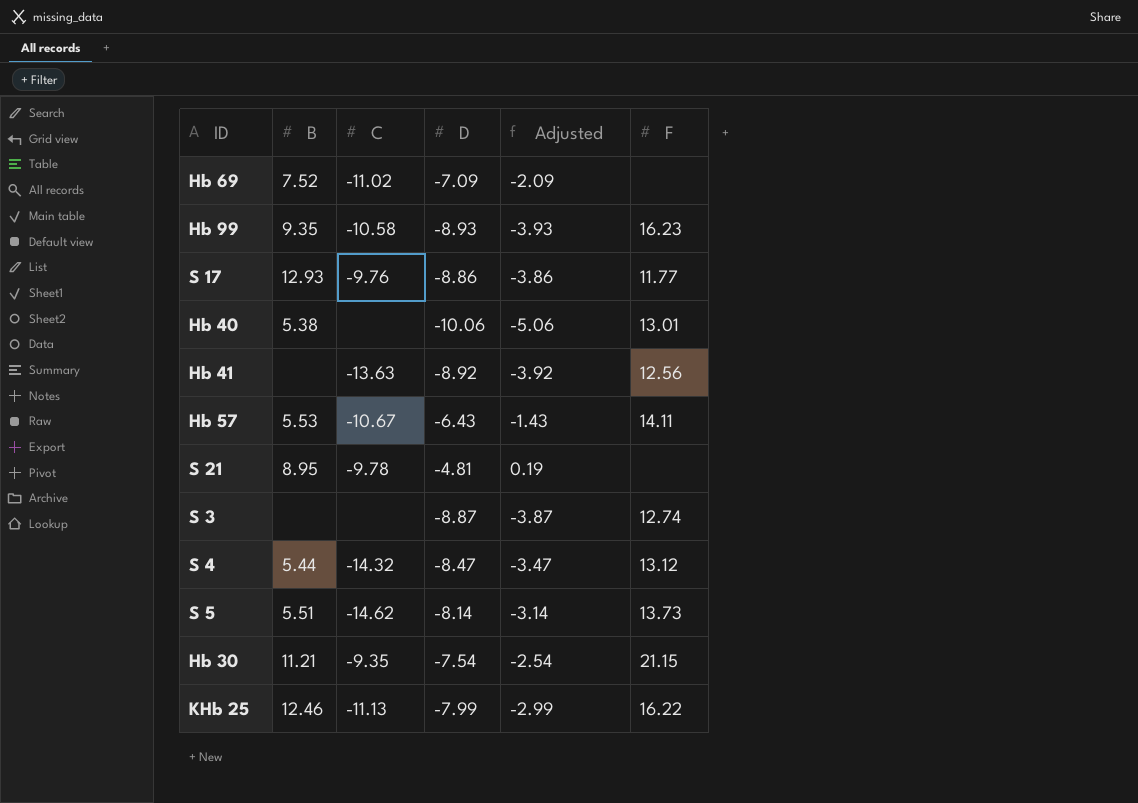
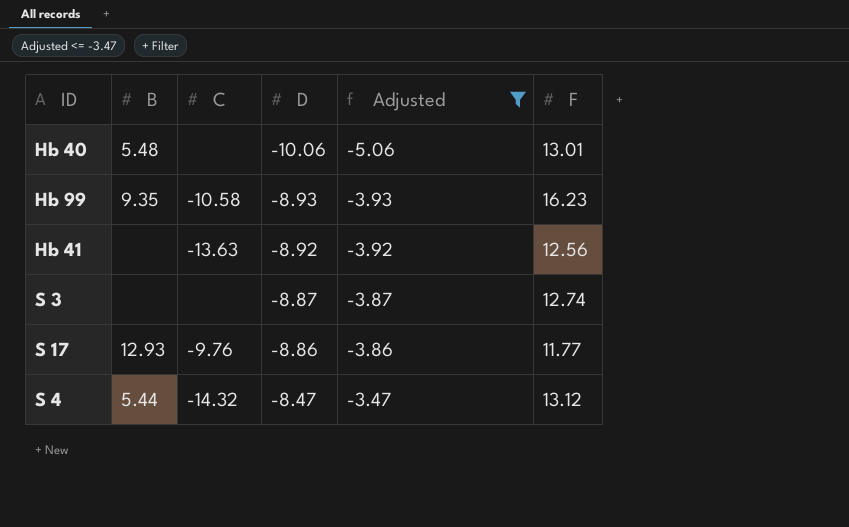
filter: none -> Adjusted <= -3.47
row order: none -> D ascending
Hb 40 | B: 5.38 -> 5.48

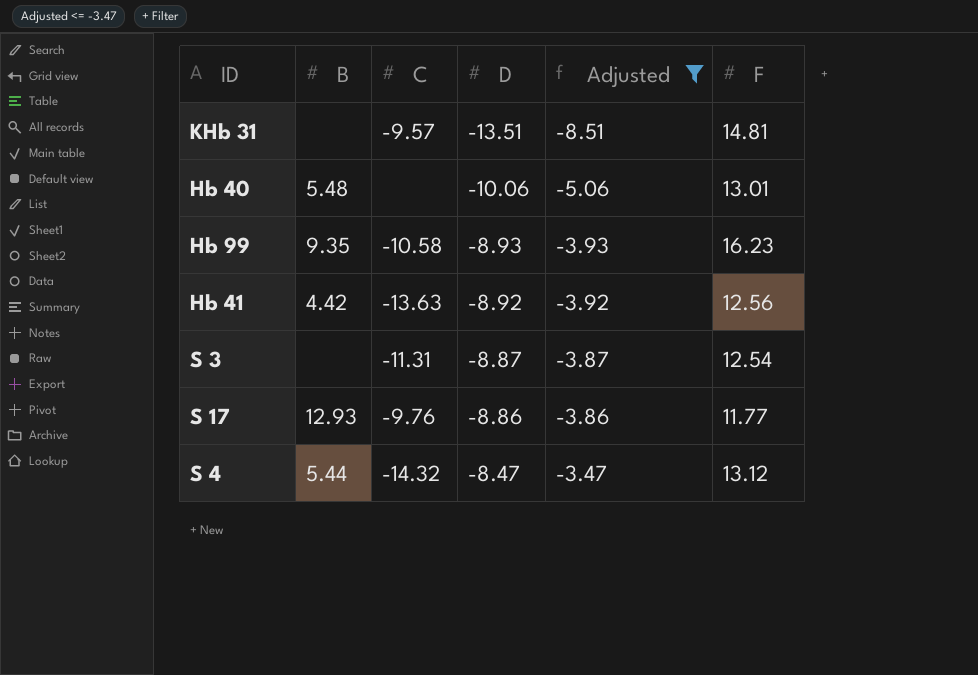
row KHb 31: none -> none | -9.57 | -13.51 | -8.51 | 14.81
Hb 41 | B: none -> 4.42
S 3 | C: none -> -11.31
S 3 | F: 12.74 -> 12.54

